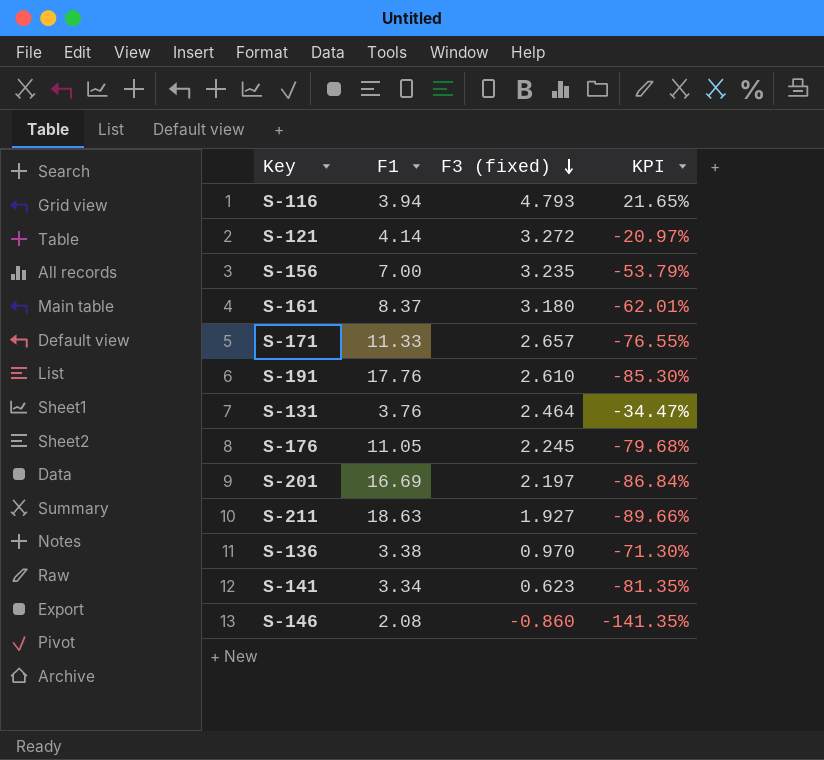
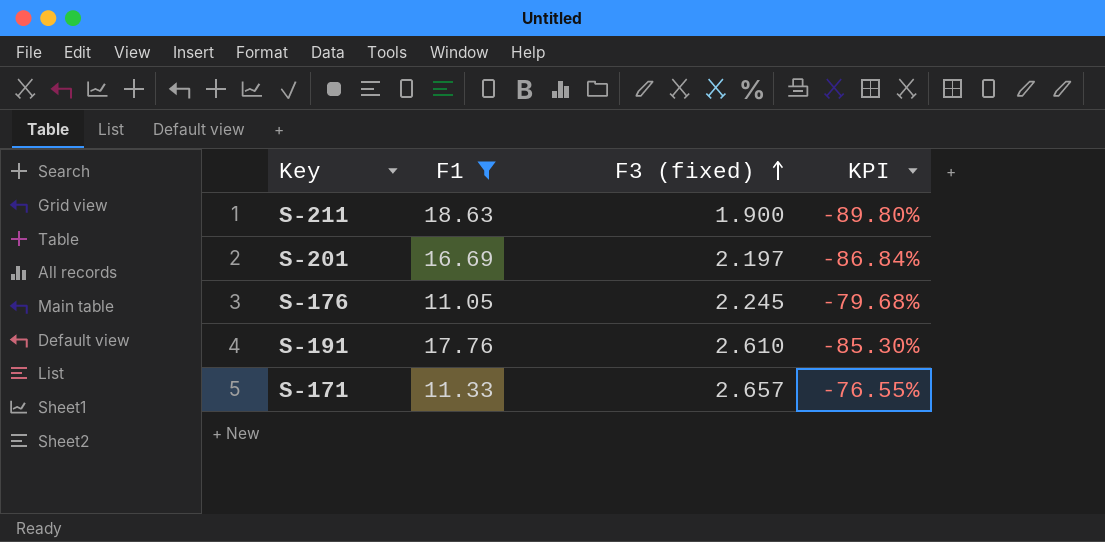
filter: none -> F1 >= 11.05
row order: F3 (fixed) descending -> F3 (fixed) ascending
S-211 | F3 (fixed): 1.927 -> 1.900
S-211 | KPI: -89.66% -> -89.80%

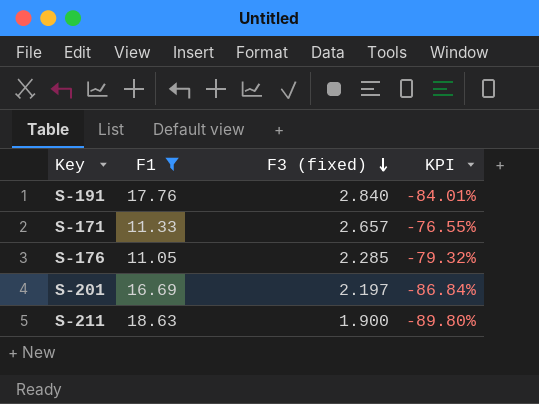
row order: F3 (fixed) ascending -> F3 (fixed) descending
S-191 | F3 (fixed): 2.610 -> 2.840
S-191 | KPI: -85.30% -> -84.01%
S-176 | F3 (fixed): 2.245 -> 2.285
S-176 | KPI: -79.68% -> -79.32%

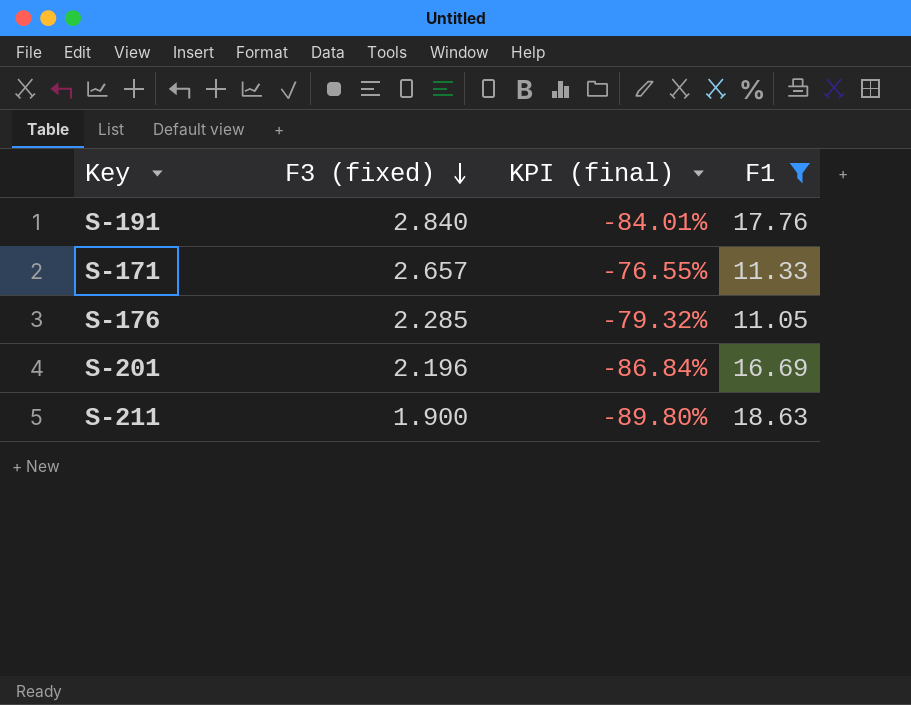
column name: KPI -> KPI (final)
column F1 | position: 2 -> 4
S-201 | F3 (fixed): 2.197 -> 2.196

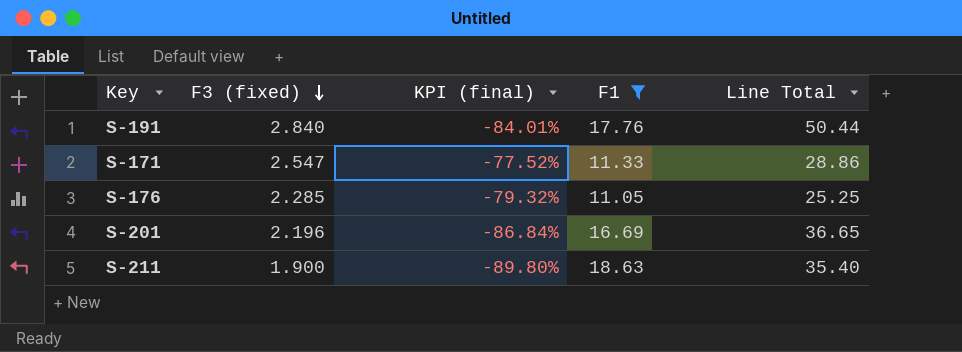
column Line Total | formula: none -> [F3 (fixed)] * [F1]
S-171 | F3 (fixed): 2.657 -> 2.547
S-171 | KPI (final): -76.55% -> -77.52%

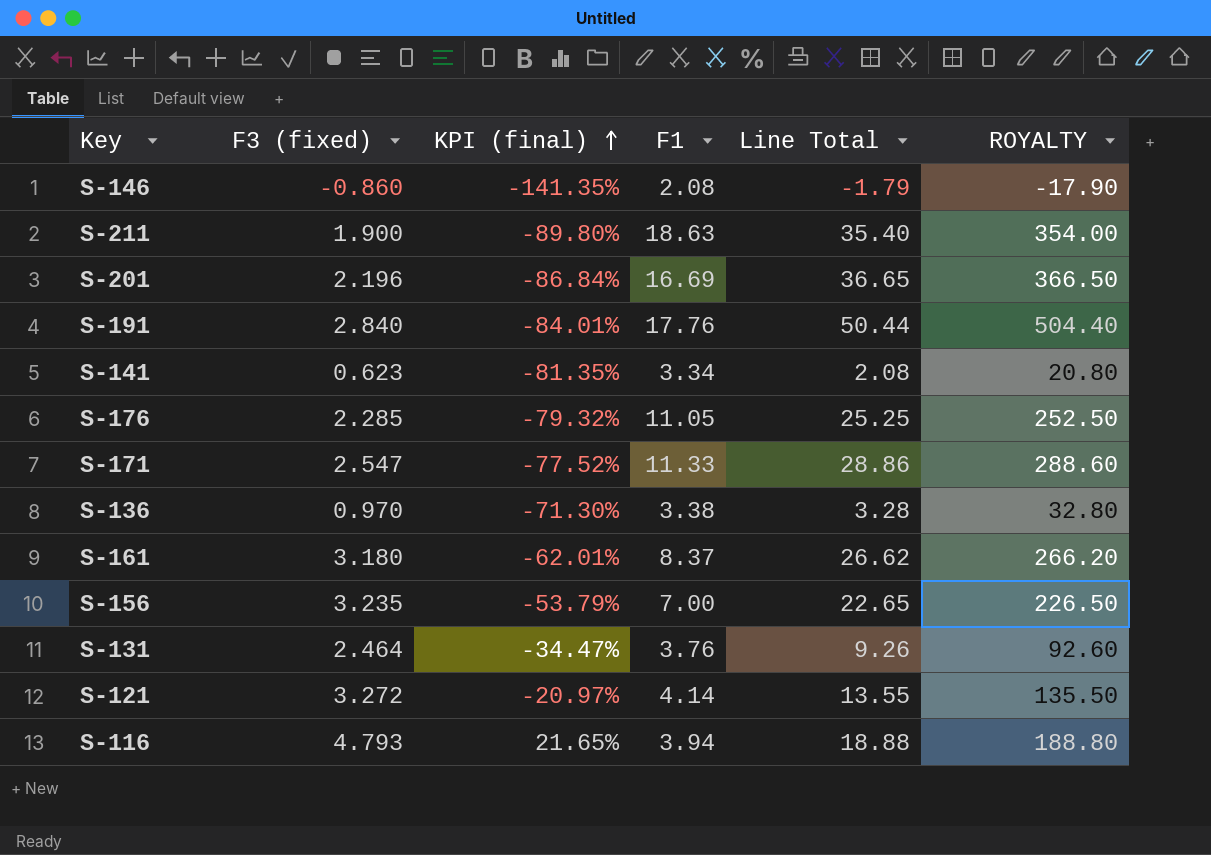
filter: F1 >= 11.05 -> none
row order: F3 (fixed) descending -> KPI (final) ascending
column ROYALTY | formula: none -> [Line Total] * 10

